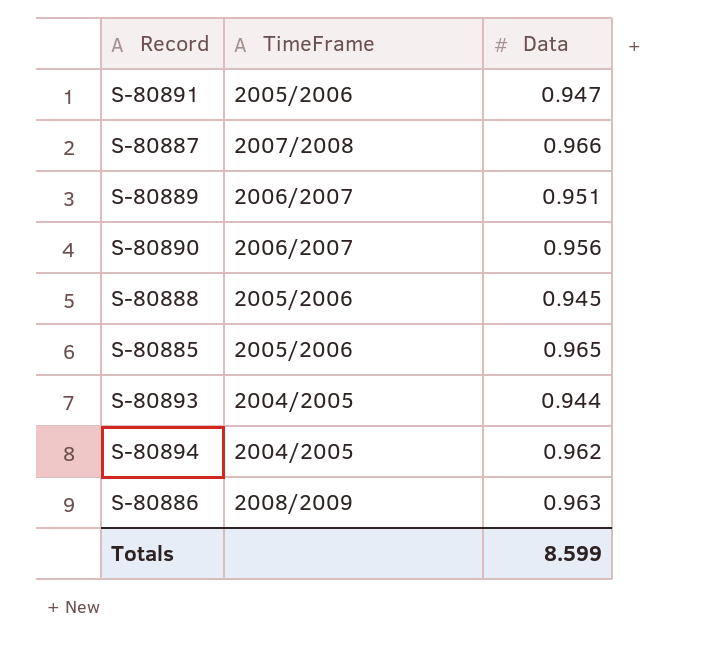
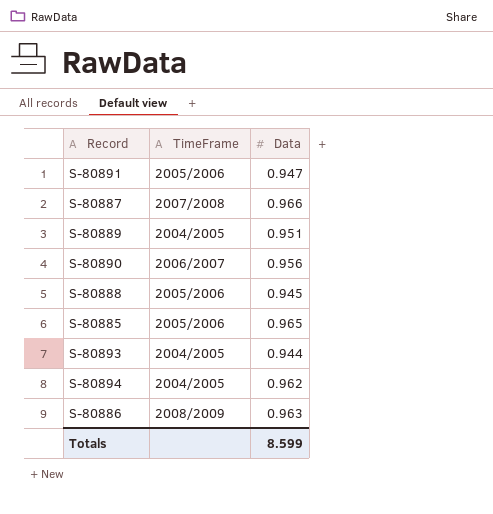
S-80889 | TimeFrame: 2006/2007 -> 2004/2005

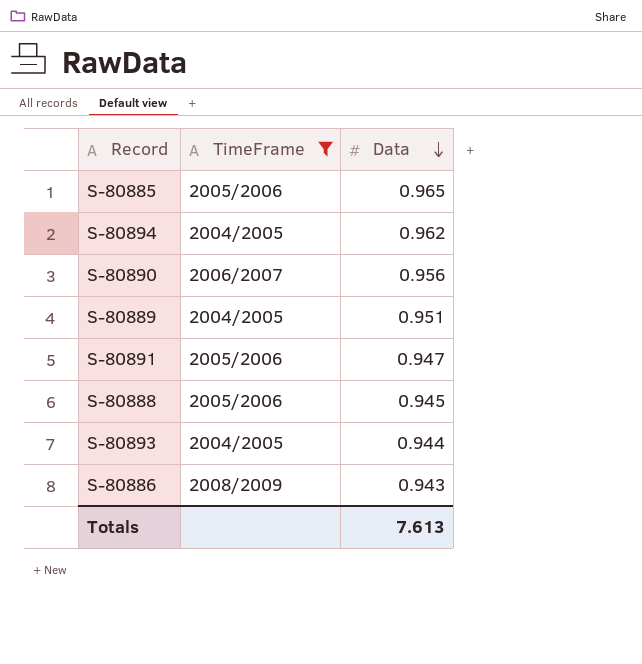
filter: none -> TimeFrame != 2007/2008
row order: none -> Data descending
S-80886 | Data: 0.963 -> 0.943
Totals | Data: 8.599 -> 7.613

